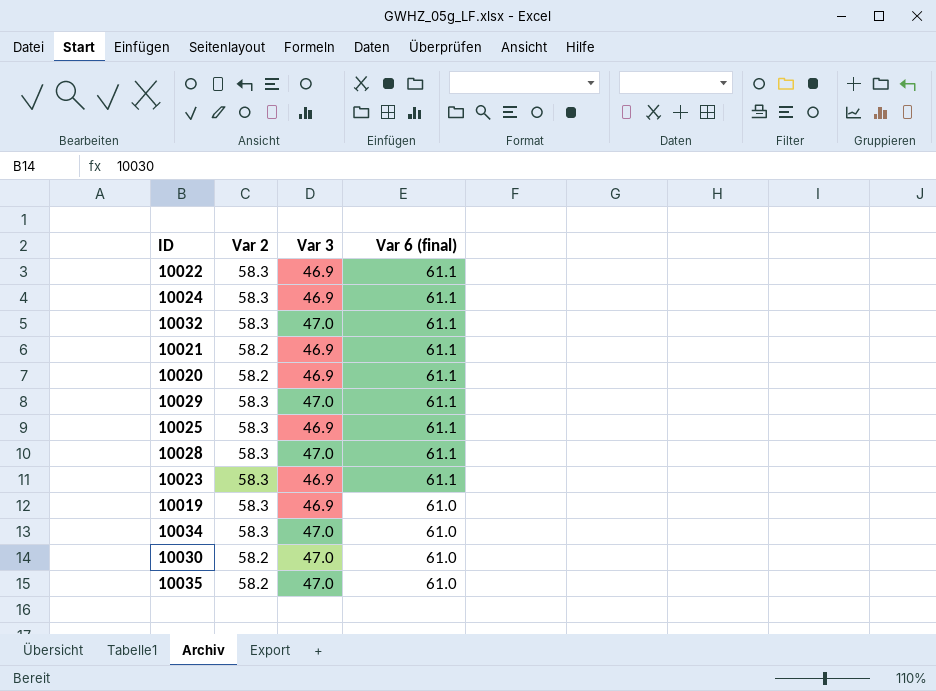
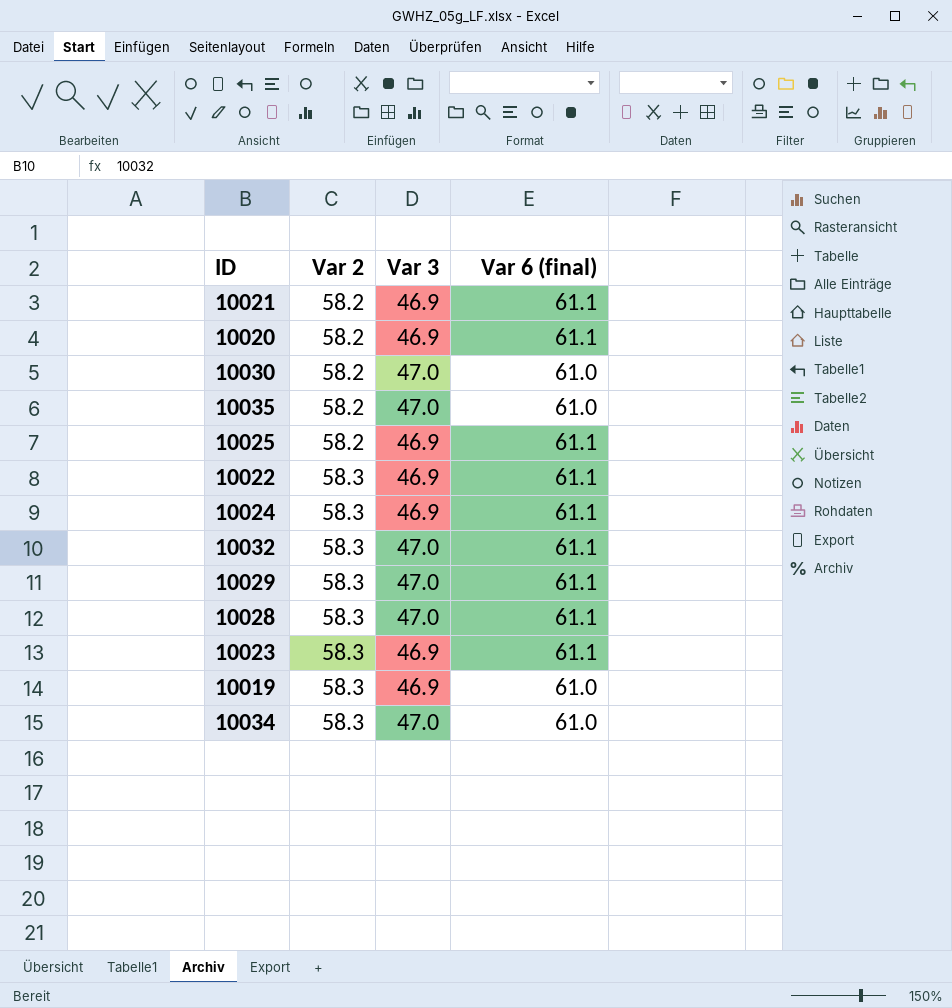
row order: Var 6 (final) descending -> Var 2 ascending
10025 | Var 2: 58.3 -> 58.2

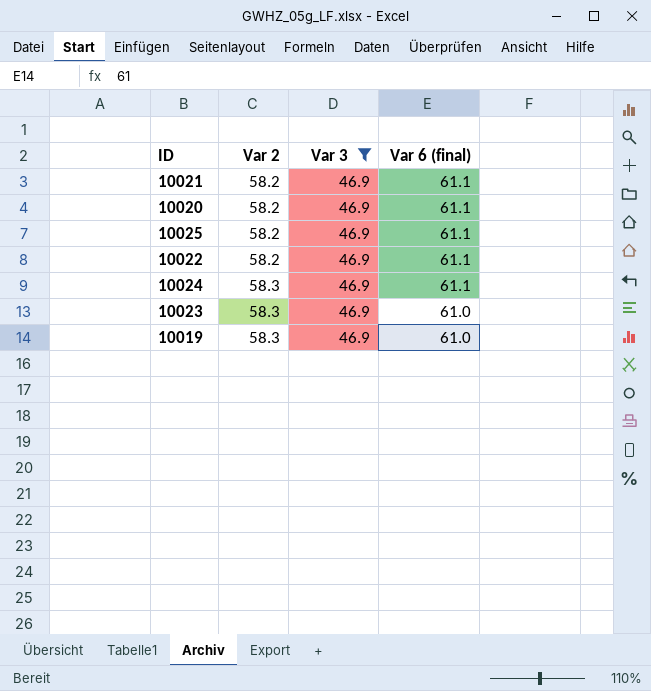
filter: none -> Var 3 = 46.9
10022 | Var 2: 58.3 -> 58.2
10023 | Var 6 (final): 61.1 -> 61.0

